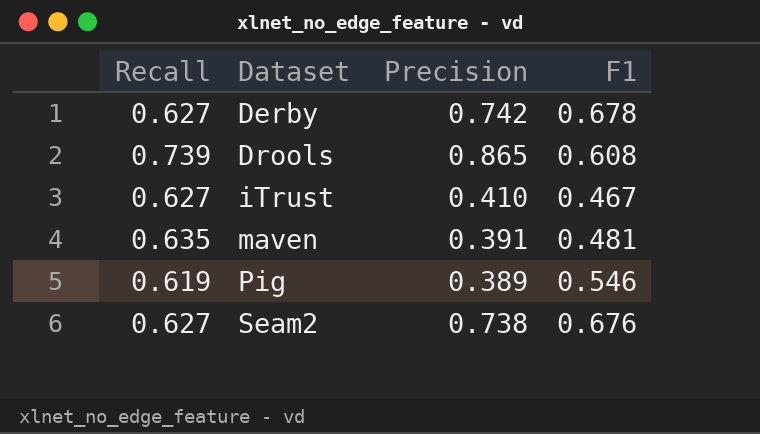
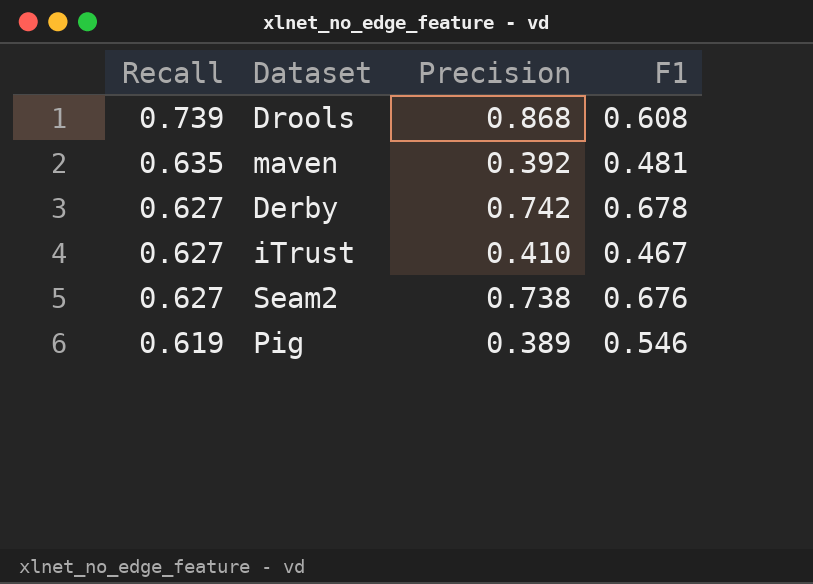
row order: Dataset ascending -> Recall descending
Drools | Precision: 0.865 -> 0.868
maven | Precision: 0.391 -> 0.392

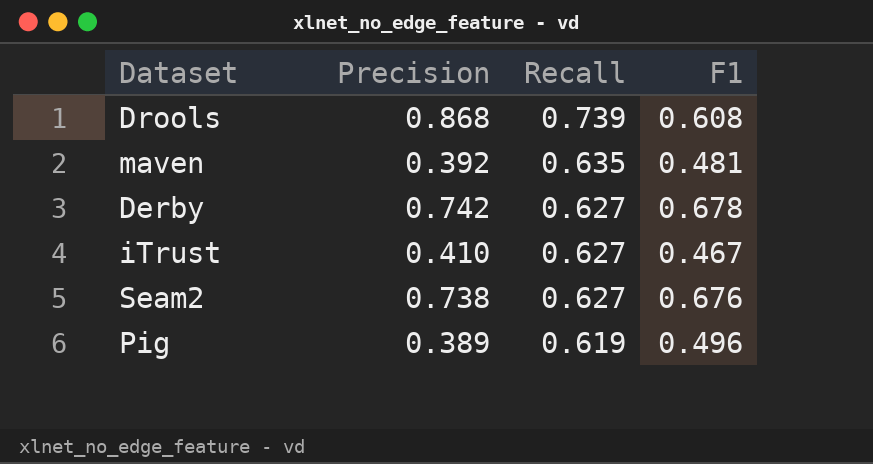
column Recall | position: 1 -> 3
Pig | F1: 0.546 -> 0.496

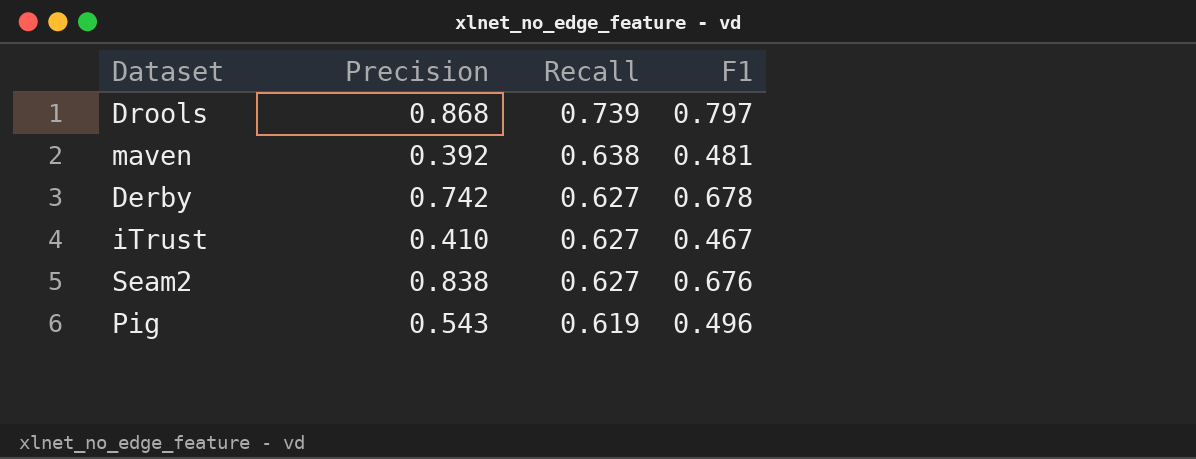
Drools | F1: 0.608 -> 0.797
maven | Recall: 0.635 -> 0.638
Seam2 | Precision: 0.738 -> 0.838
Pig | Precision: 0.389 -> 0.543

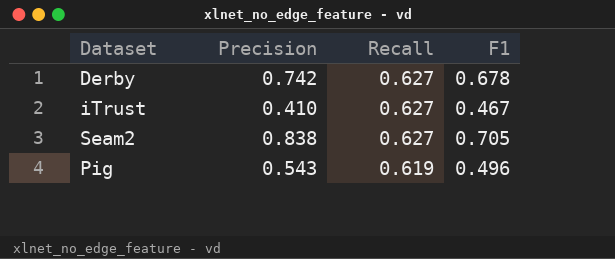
row Drools: 0.868 | 0.739 | 0.797 -> none
row maven: 0.392 | 0.638 | 0.481 -> none
Seam2 | F1: 0.676 -> 0.705

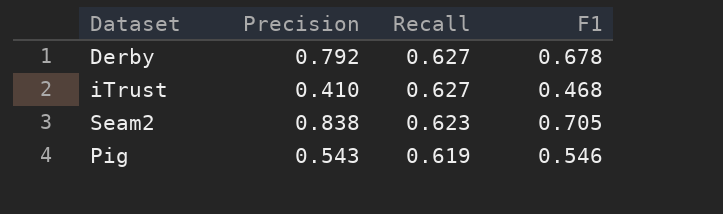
Derby | Precision: 0.742 -> 0.792
iTrust | F1: 0.467 -> 0.468
Seam2 | Recall: 0.627 -> 0.623
Pig | F1: 0.496 -> 0.546

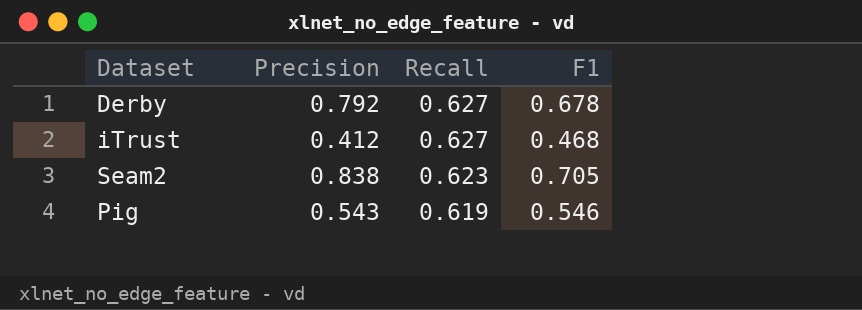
iTrust | Precision: 0.410 -> 0.412

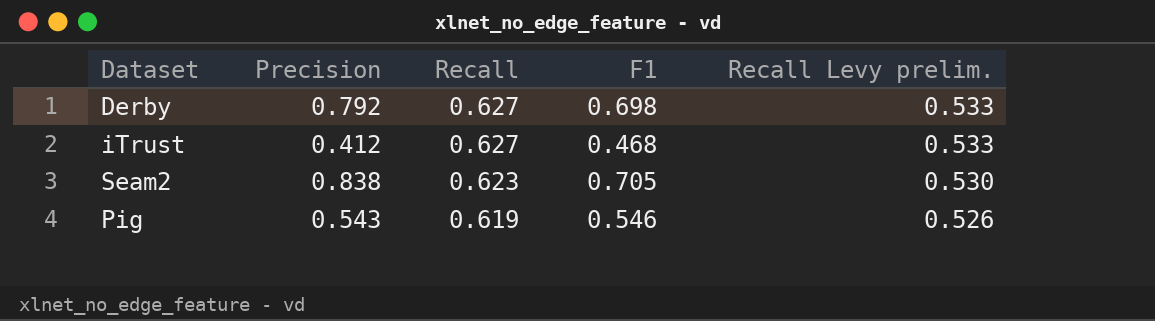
column Recall Levy prelim. | formula: none -> [Recall] * 0.85
Derby | F1: 0.678 -> 0.698

